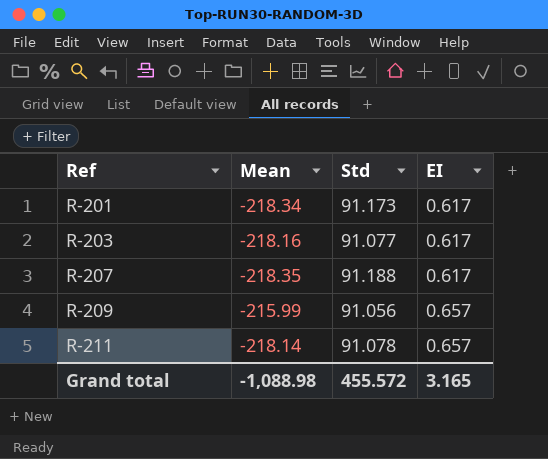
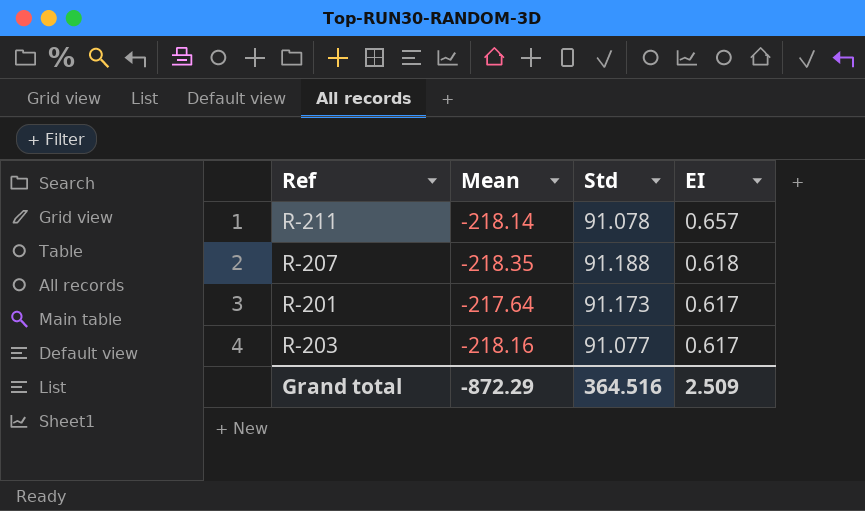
row order: Ref ascending -> EI descending
row R-209: -215.99 | 91.056 | 0.657 -> none
R-207 | EI: 0.617 -> 0.618
R-201 | Mean: -218.34 -> -217.64
Grand total | Mean: -1,088.98 -> -872.29
Grand total | Std: 455.572 -> 364.516
Grand total | EI: 3.165 -> 2.509

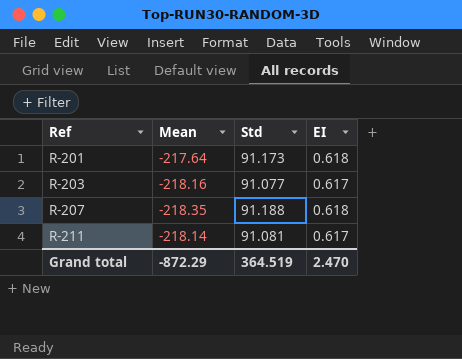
row order: EI descending -> Ref ascending
R-201 | EI: 0.617 -> 0.618
R-211 | Std: 91.078 -> 91.081
R-211 | EI: 0.657 -> 0.617
Grand total | Std: 364.516 -> 364.519
Grand total | EI: 2.509 -> 2.470

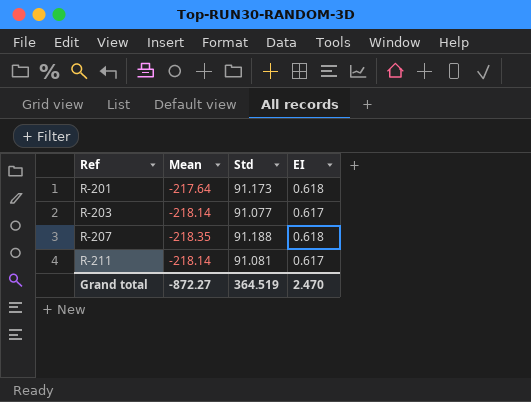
R-203 | Mean: -218.16 -> -218.14
Grand total | Mean: -872.29 -> -872.27

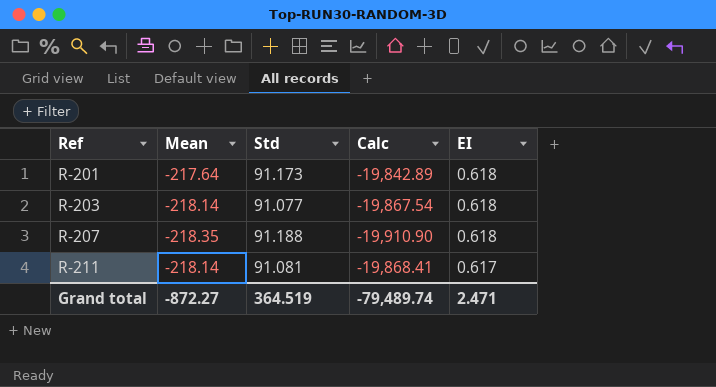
column Calc | formula: none -> [Mean] * [Std]
R-203 | EI: 0.617 -> 0.618
Grand total | EI: 2.470 -> 2.471

